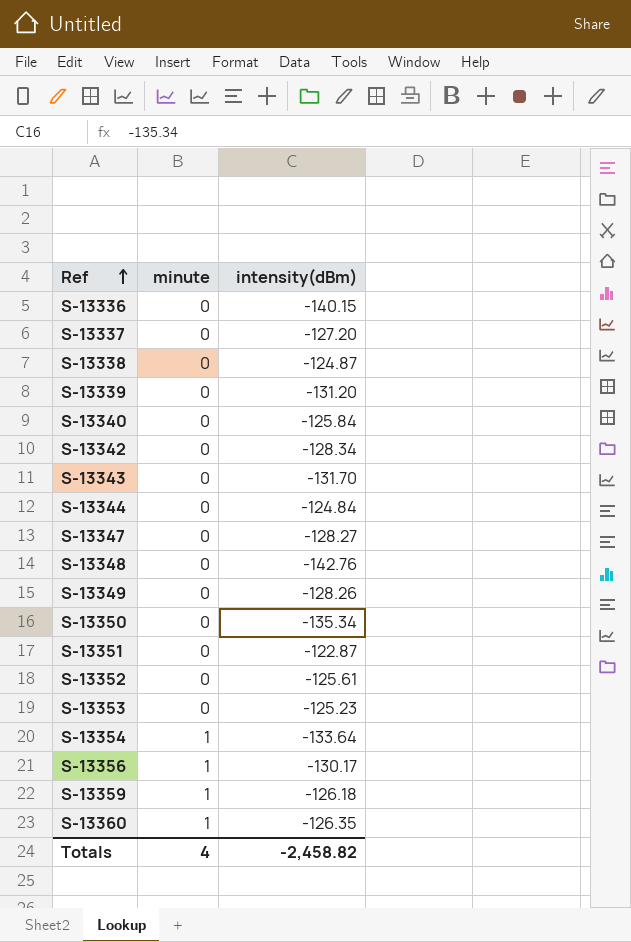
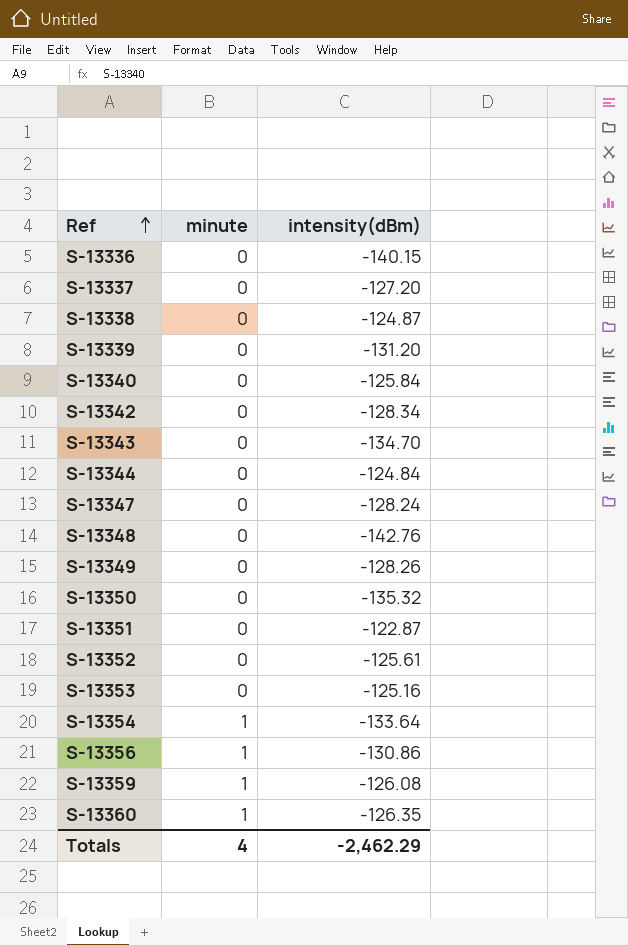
S-13343 | intensity(dBm): -131.70 -> -134.70
S-13347 | intensity(dBm): -128.27 -> -128.24
S-13350 | intensity(dBm): -135.34 -> -135.32
S-13353 | intensity(dBm): -125.23 -> -125.16
S-13356 | intensity(dBm): -130.17 -> -130.86
S-13359 | intensity(dBm): -126.18 -> -126.08
Totals | intensity(dBm): -2,458.82 -> -2,462.29

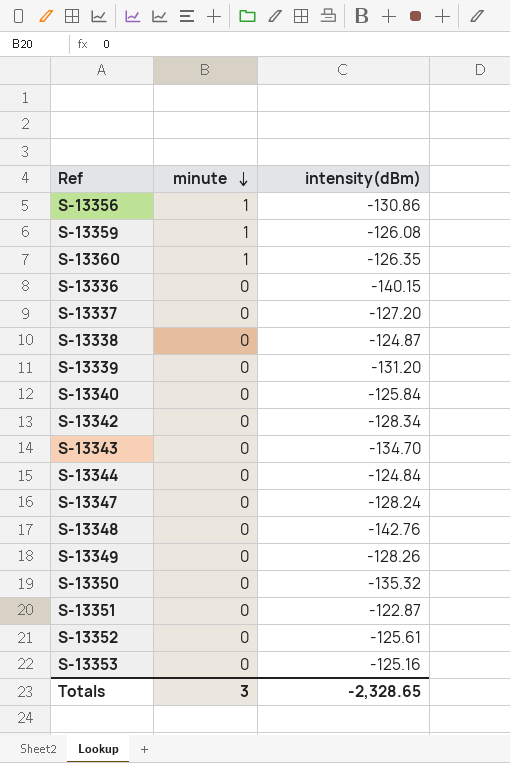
row order: Ref ascending -> minute descending
row S-13354: 1 | -133.64 -> none
Totals | minute: 4 -> 3
Totals | intensity(dBm): -2,462.29 -> -2,328.65

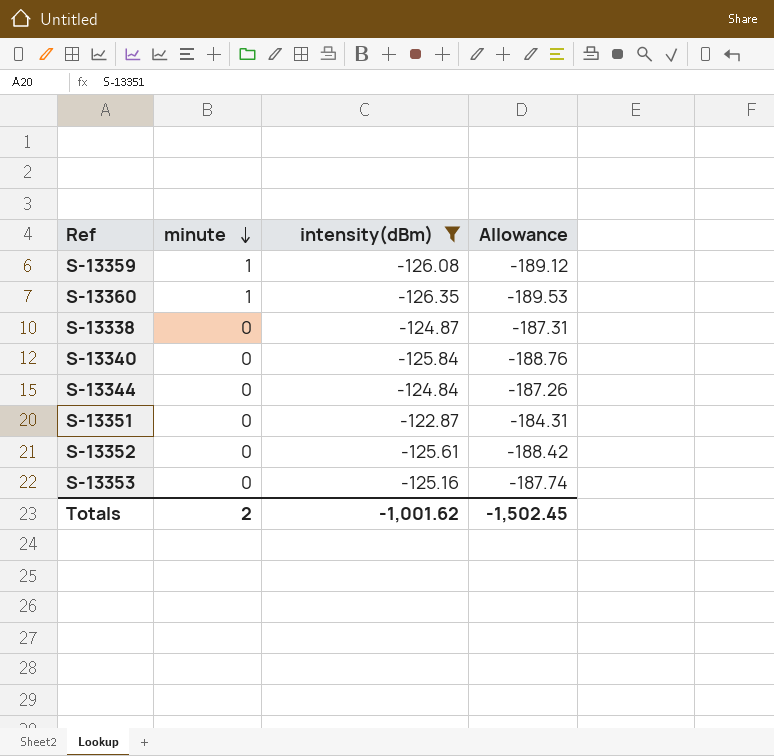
filter: none -> intensity(dBm) >= -126.35
column Allowance | formula: none -> [intensity(dBm)] * 1.5
Totals | minute: 3 -> 2
Totals | intensity(dBm): -2,328.65 -> -1,001.62

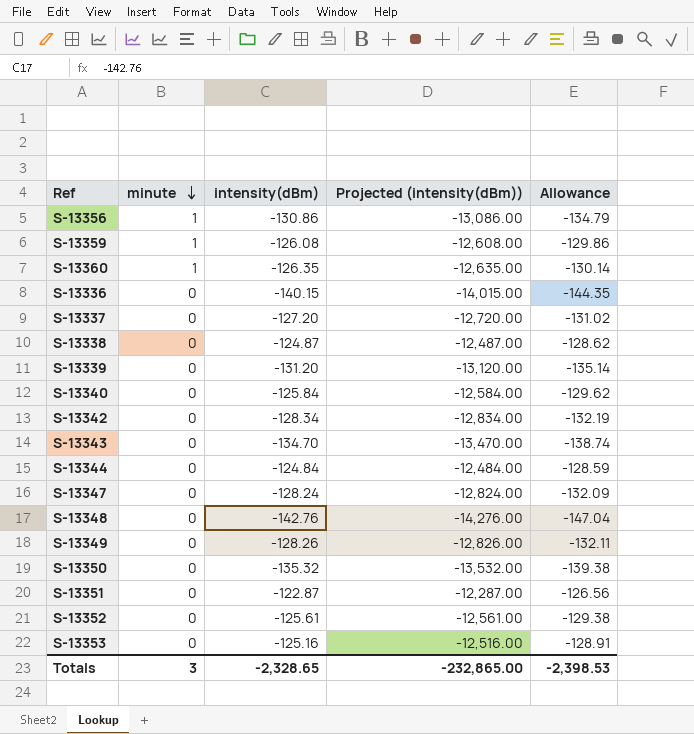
filter: intensity(dBm) >= -126.35 -> none
column Projected (intensity(dBm)) | formula: none -> [intensity(dBm)] * 100
column Allowance | formula: [intensity(dBm)] * 1.5 -> [intensity(dBm)] * 1.03
Totals | minute: 2 -> 3
Totals | intensity(dBm): -1,001.62 -> -2,328.65
Totals | Allowance: -1,502.45 -> -2,398.53

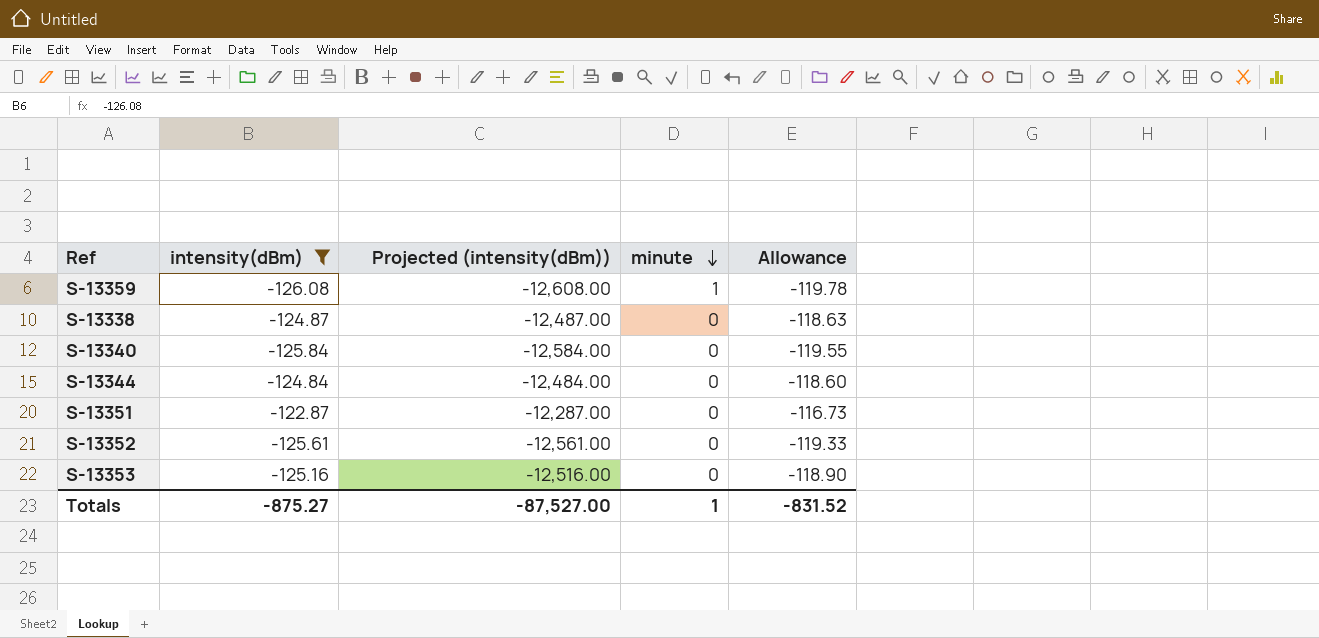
filter: none -> intensity(dBm) >= -126.08
column minute | position: 2 -> 4
column Allowance | formula: [intensity(dBm)] * 1.03 -> [intensity(dBm)] * 0.95
Totals | intensity(dBm): -2,328.65 -> -875.27
Totals | Projected (intensity(dBm)): -232,865.00 -> -87,527.00
Totals | minute: 3 -> 1
Totals | Allowance: -2,398.53 -> -831.52

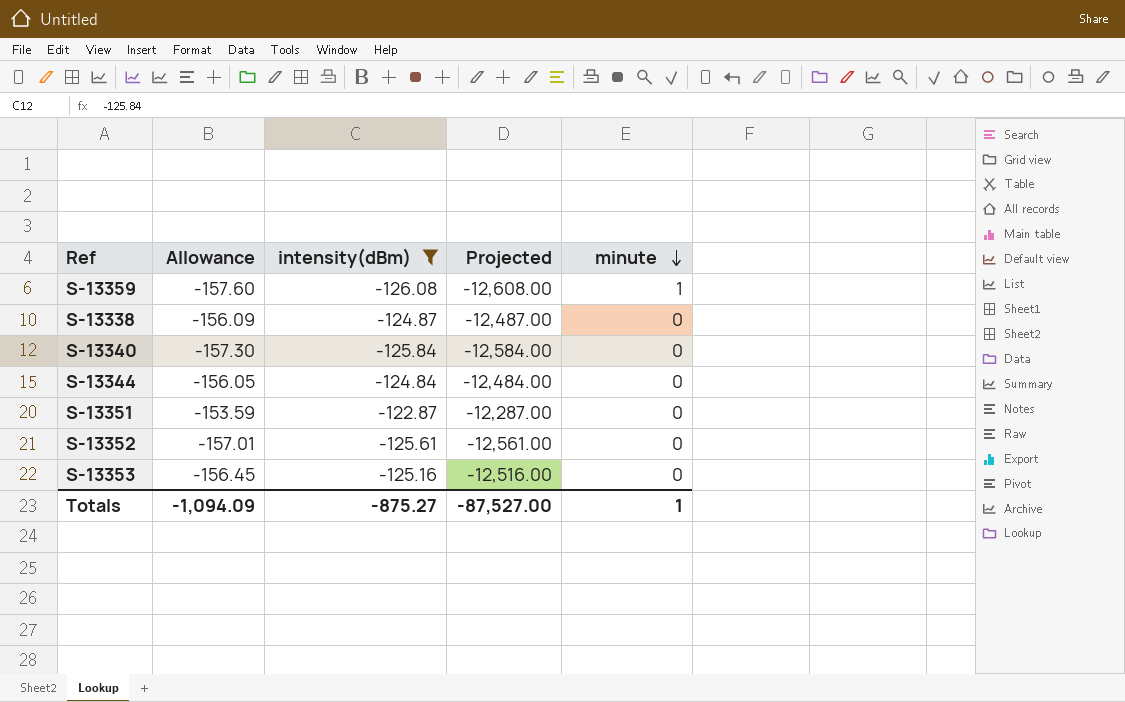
column Allowance | formula: [intensity(dBm)] * 0.95 -> [intensity(dBm)] * 1.25
column Allowance | position: 5 -> 2
column name: Projected (intensity(dBm)) -> Projected
Totals | Allowance: -831.52 -> -1,094.09

